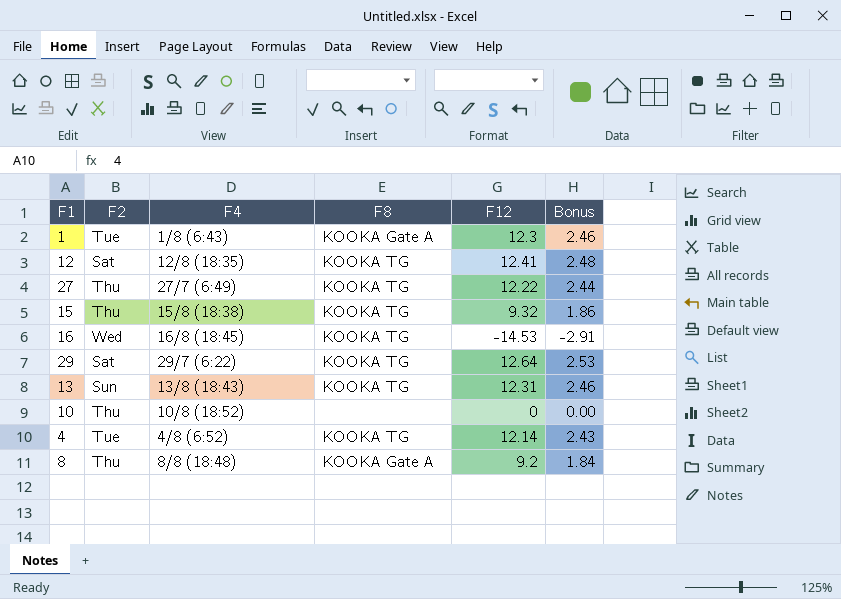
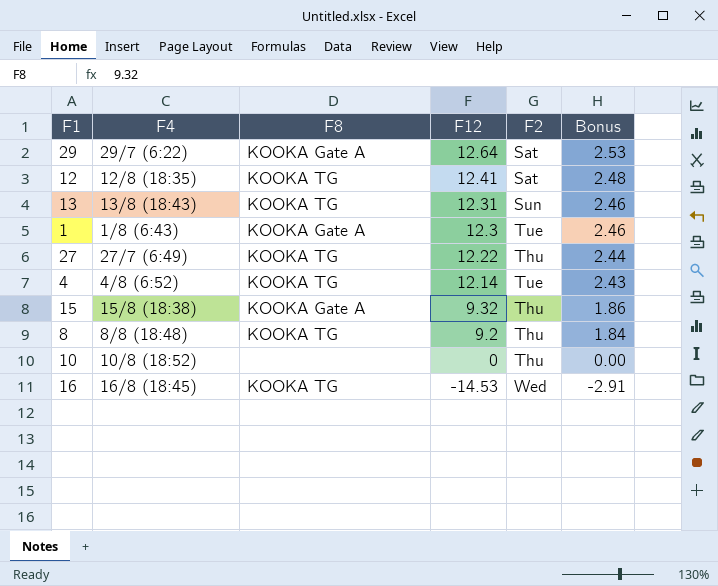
row order: none -> F12 descending
column F2 | position: 2 -> 5
29 | F8: KOOKA TG -> KOOKA Gate A
15 | F8: KOOKA TG -> KOOKA Gate A
8 | F8: KOOKA Gate A -> KOOKA TG

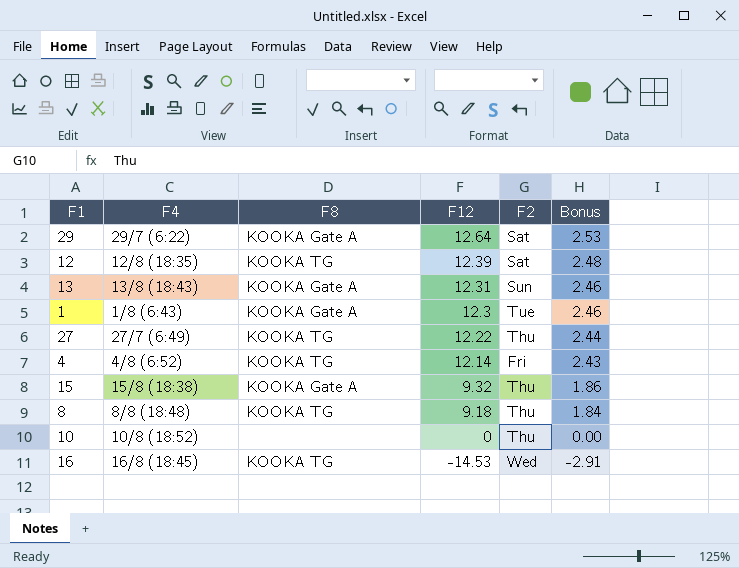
12 | F12: 12.41 -> 12.39
13 | F8: KOOKA TG -> KOOKA Gate A
4 | F2: Tue -> Fri
8 | F12: 9.2 -> 9.18

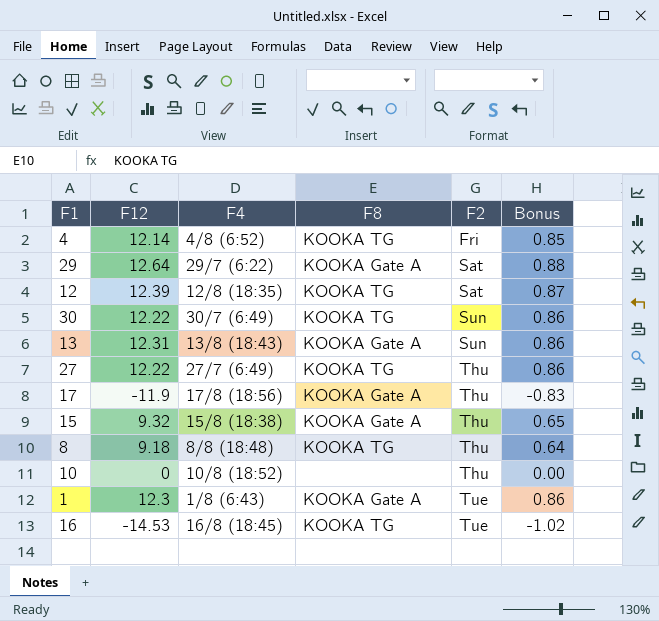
row order: F12 descending -> F2 ascending
column F12 | position: 4 -> 2
column Bonus | formula: [F12] * 0.2 -> [F12] * 0.07
row 30: none -> 12.22 | 30/7 (6:49) | KOOKA TG | Sun | 0.86
row 17: none -> -11.9 | 17/8 (18:56) | KOOKA Gate A | Thu | -0.83
16 | F2: Wed -> Tue

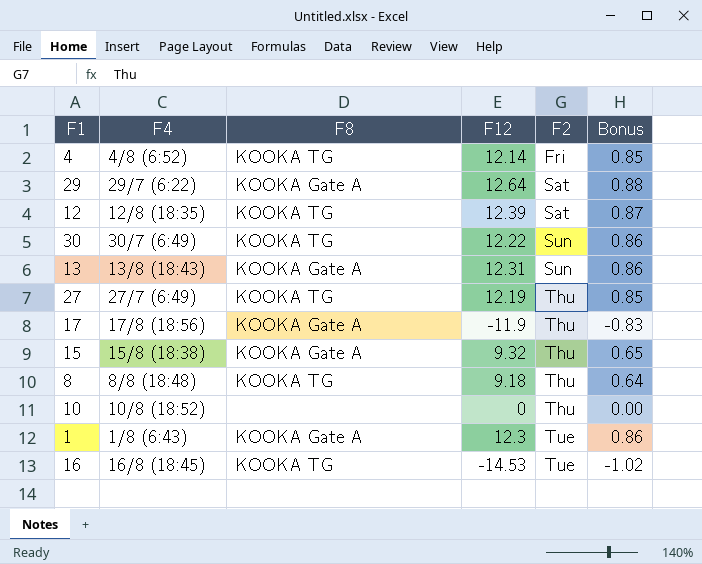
column F12 | position: 2 -> 4
27 | F12: 12.22 -> 12.19
27 | Bonus: 0.86 -> 0.85

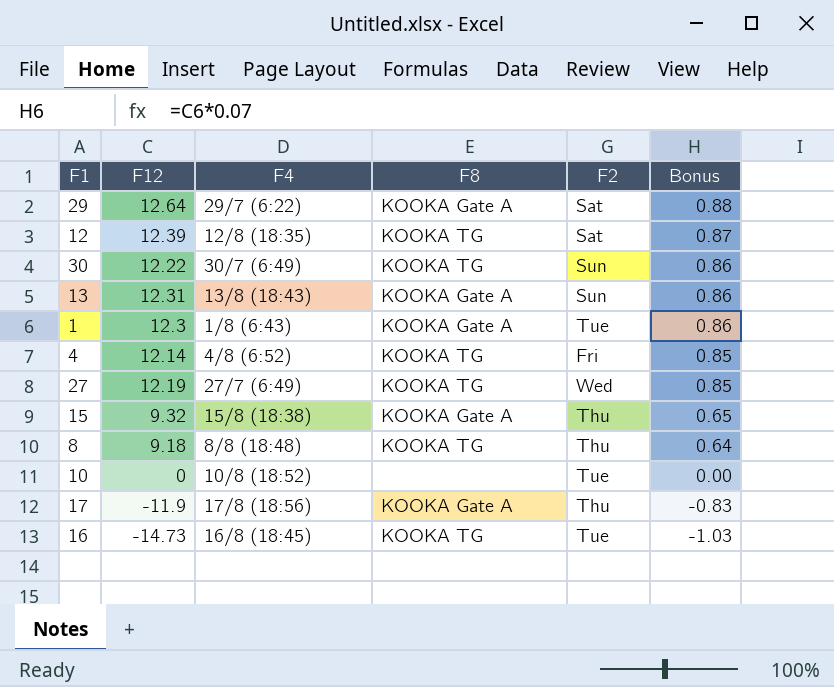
row order: F2 ascending -> Bonus descending
column F12 | position: 4 -> 2
27 | F2: Thu -> Wed
10 | F2: Thu -> Tue
16 | F12: -14.53 -> -14.73
16 | Bonus: -1.02 -> -1.03

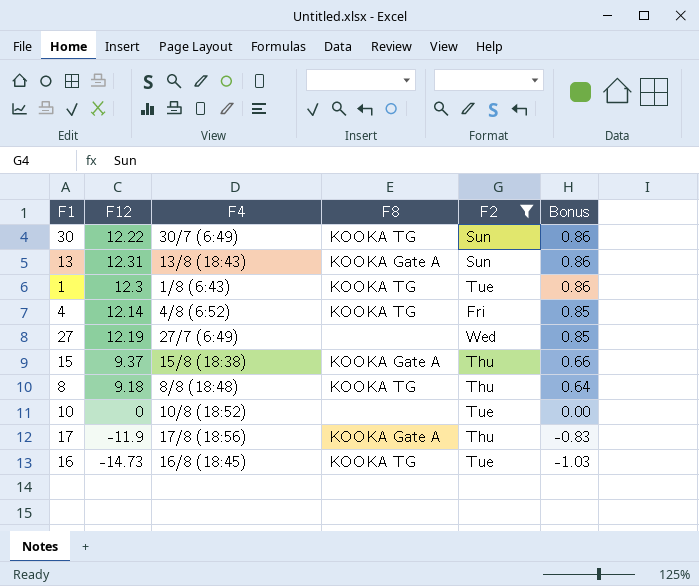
filter: none -> F2 != Sat
1 | F8: KOOKA Gate A -> KOOKA TG
27 | F8: KOOKA TG -> none
15 | F12: 9.32 -> 9.37
15 | Bonus: 0.65 -> 0.66

